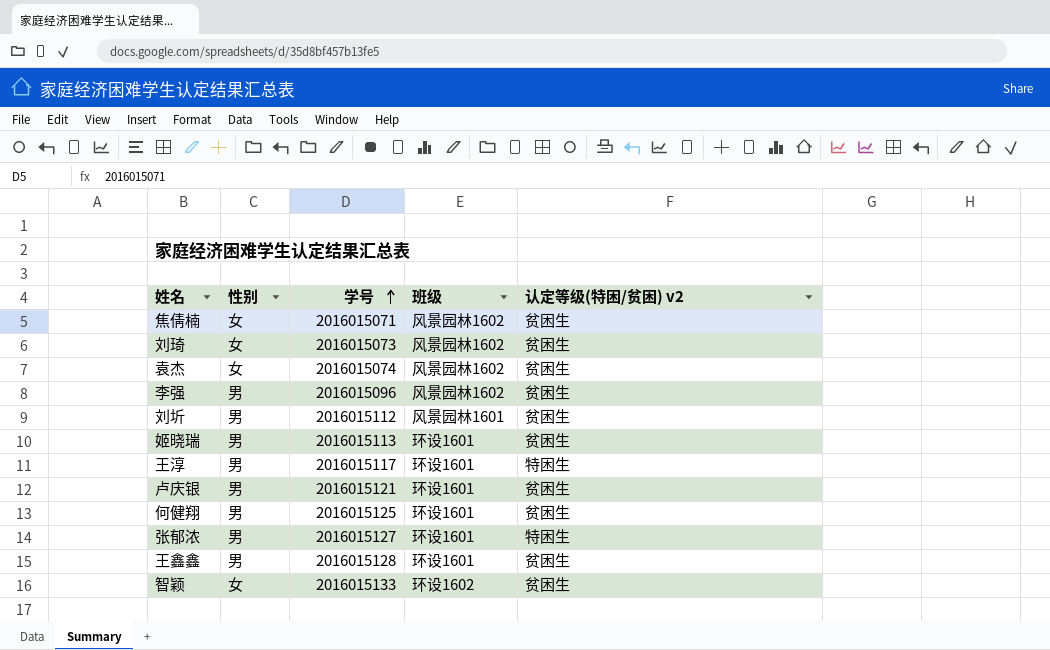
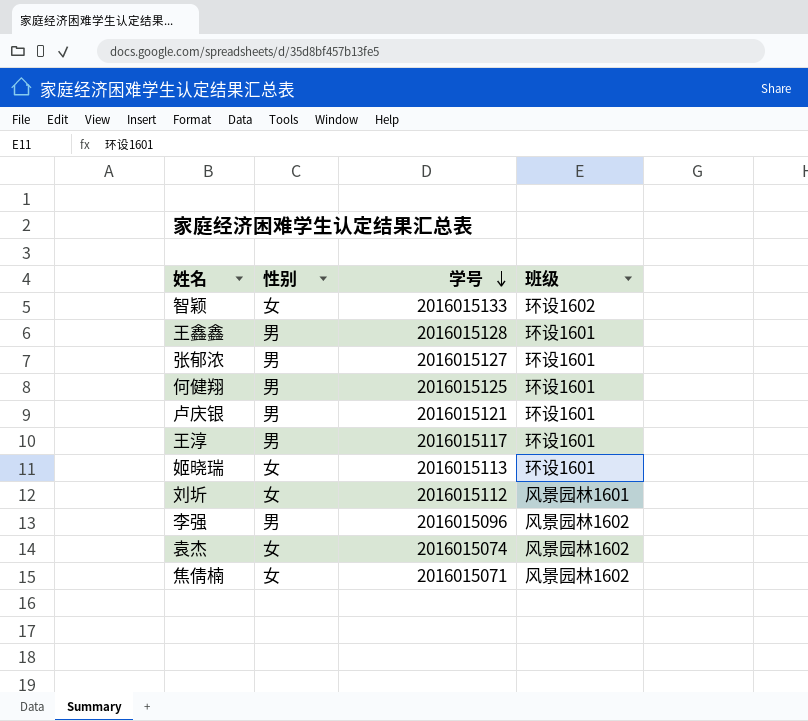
row order: 学号 ascending -> 学号 descending
column 认定等级(特困/贫困) v2 | position: 5 -> none
row 刘琦: 女 | 2016015073 | 风景园林1602 | 贫困生 -> none
姬晓瑞 | 性别: 男 -> 女
刘圻 | 性别: 男 -> 女

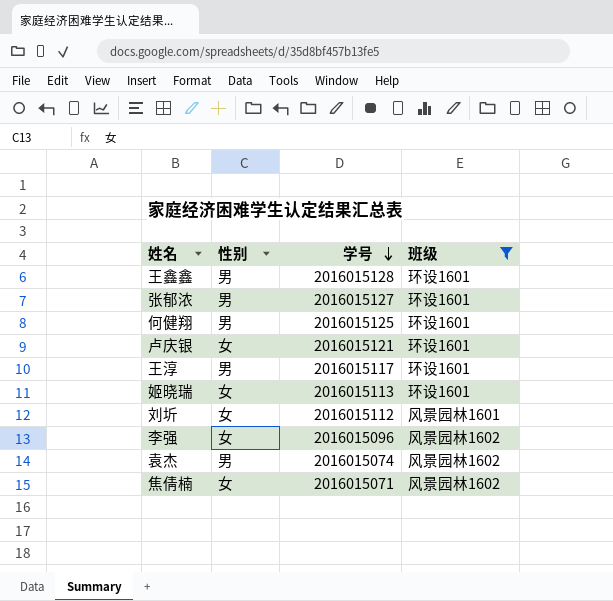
filter: none -> 班级 != 环设1602
卢庆银 | 性别: 男 -> 女
李强 | 性别: 男 -> 女
袁杰 | 性别: 女 -> 男

